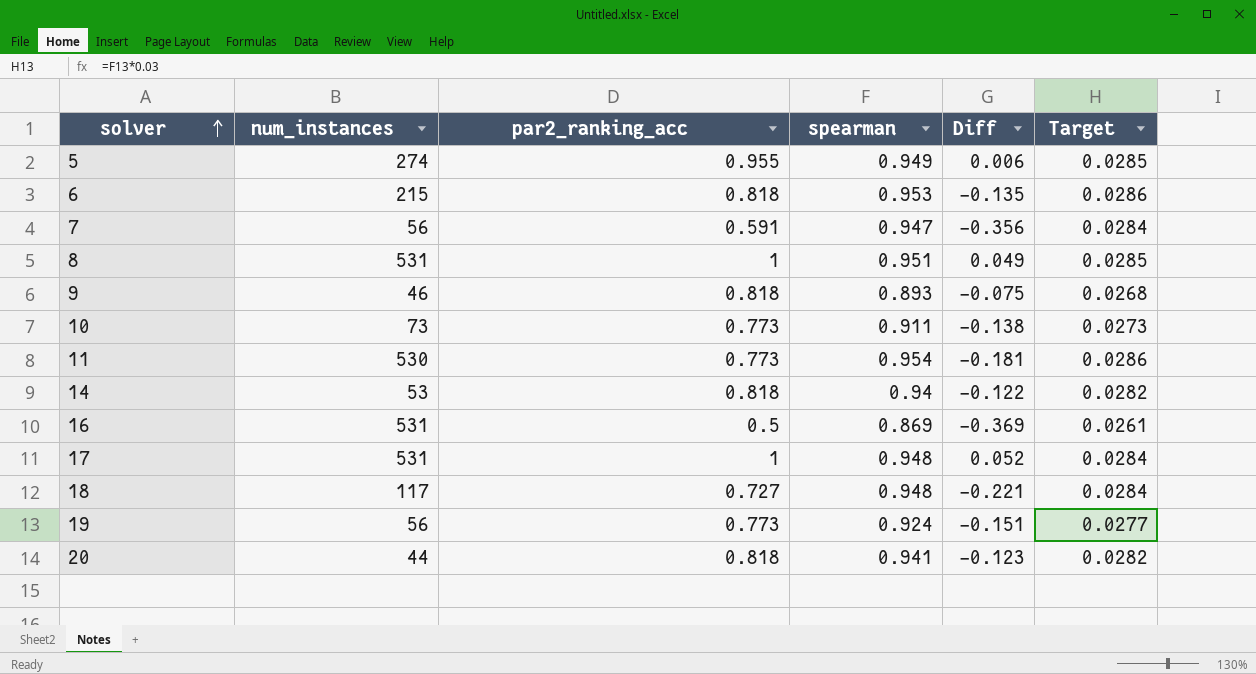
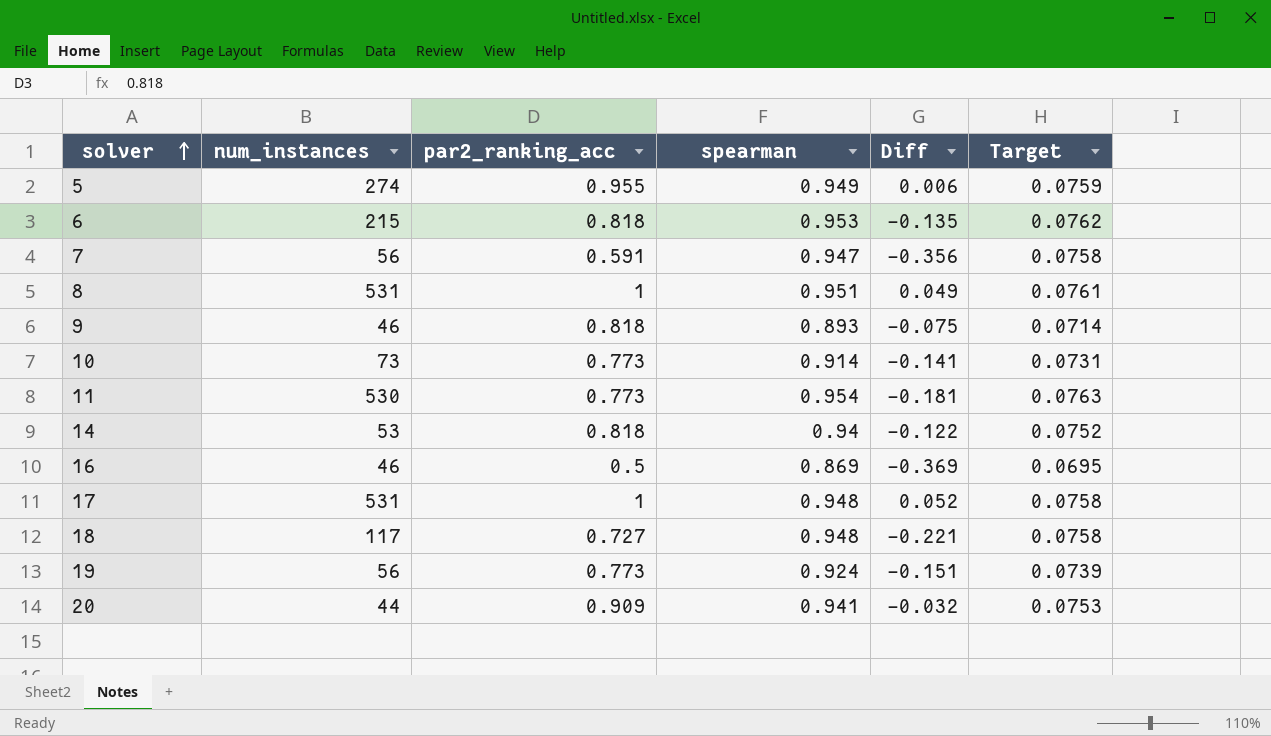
column Target | formula: [spearman] * 0.03 -> [spearman] * 0.08
10 | spearman: 0.911 -> 0.914
10 | Diff: -0.138 -> -0.141
16 | num_instances: 531 -> 46
20 | par2_ranking_acc: 0.818 -> 0.909
20 | Diff: -0.123 -> -0.032

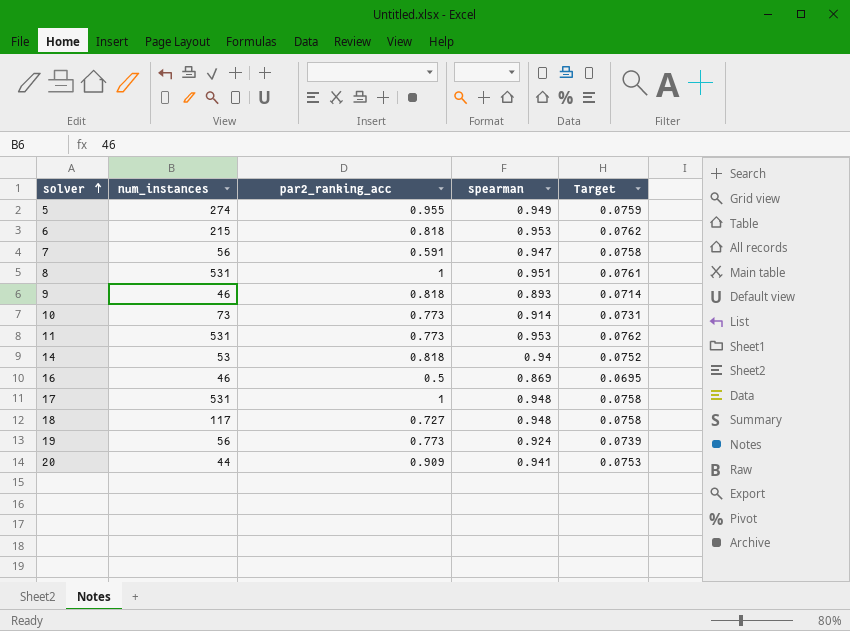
column Diff | formula: [par2_ranking_acc] - [spearman] -> none
11 | num_instances: 530 -> 531
11 | spearman: 0.954 -> 0.953
11 | Target: 0.0763 -> 0.0762

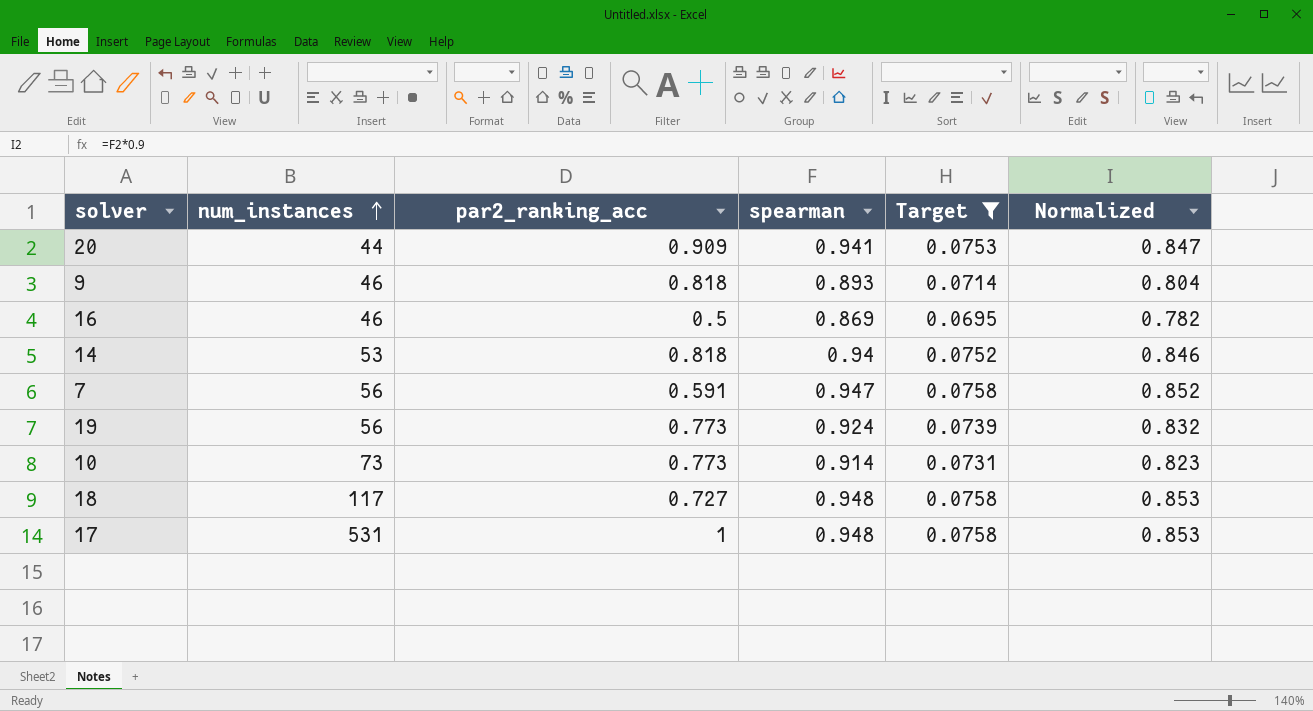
filter: none -> Target <= 0.0758
row order: solver ascending -> num_instances ascending
column Normalized | formula: none -> [spearman] * 0.9

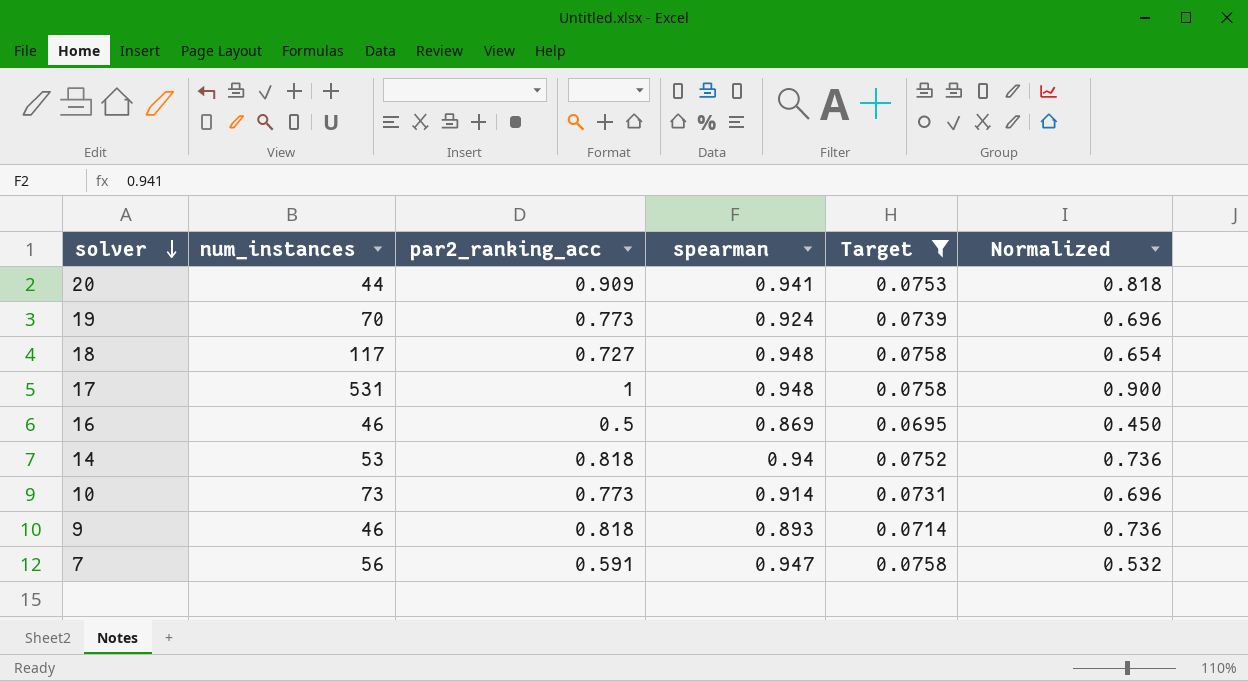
row order: num_instances ascending -> solver descending
column Normalized | formula: [spearman] * 0.9 -> [par2_ranking_acc] * 0.9
19 | num_instances: 56 -> 70

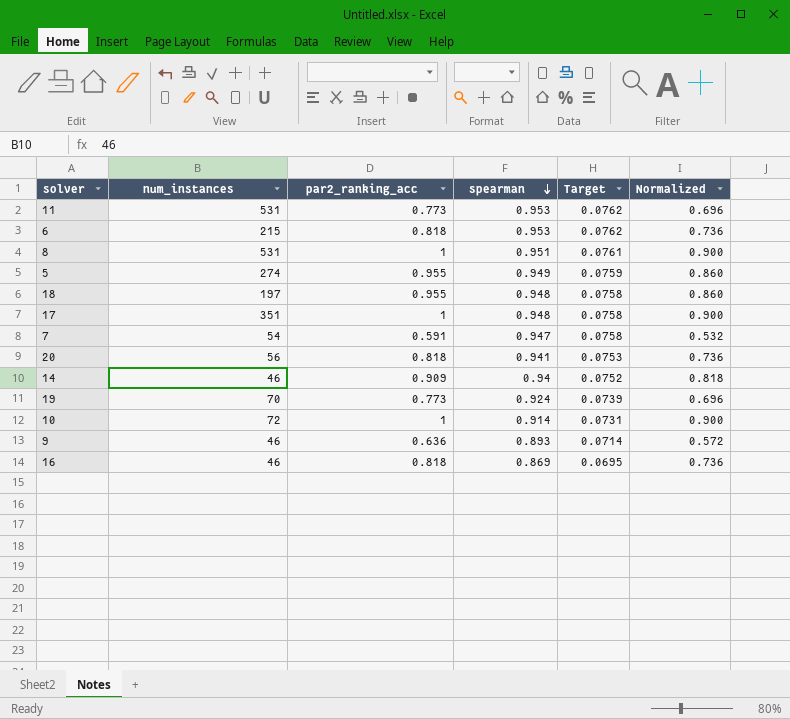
filter: Target <= 0.0758 -> none
row order: solver descending -> spearman descending
18 | num_instances: 117 -> 197
18 | par2_ranking_acc: 0.727 -> 0.955
18 | Normalized: 0.654 -> 0.860
17 | num_instances: 531 -> 351
7 | num_instances: 56 -> 54
20 | num_instances: 44 -> 56
20 | par2_ranking_acc: 0.909 -> 0.818
20 | Normalized: 0.818 -> 0.736
14 | num_instances: 53 -> 46
14 | par2_ranking_acc: 0.818 -> 0.909
14 | Normalized: 0.736 -> 0.818
10 | num_instances: 73 -> 72
10 | par2_ranking_acc: 0.773 -> 1
10 | Normalized: 0.696 -> 0.900
9 | par2_ranking_acc: 0.818 -> 0.636
9 | Normalized: 0.736 -> 0.572
16 | par2_ranking_acc: 0.5 -> 0.818
16 | Normalized: 0.450 -> 0.736

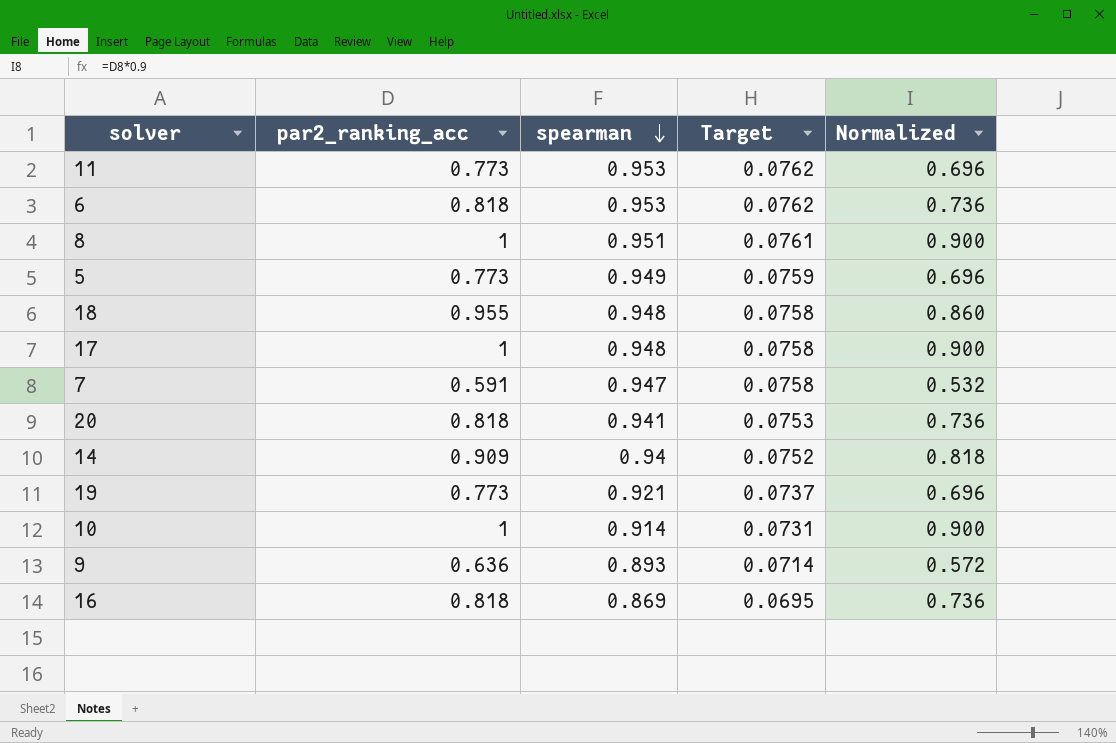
column num_instances | position: 2 -> none
5 | par2_ranking_acc: 0.955 -> 0.773
5 | Normalized: 0.860 -> 0.696
19 | spearman: 0.924 -> 0.921
19 | Target: 0.0739 -> 0.0737

